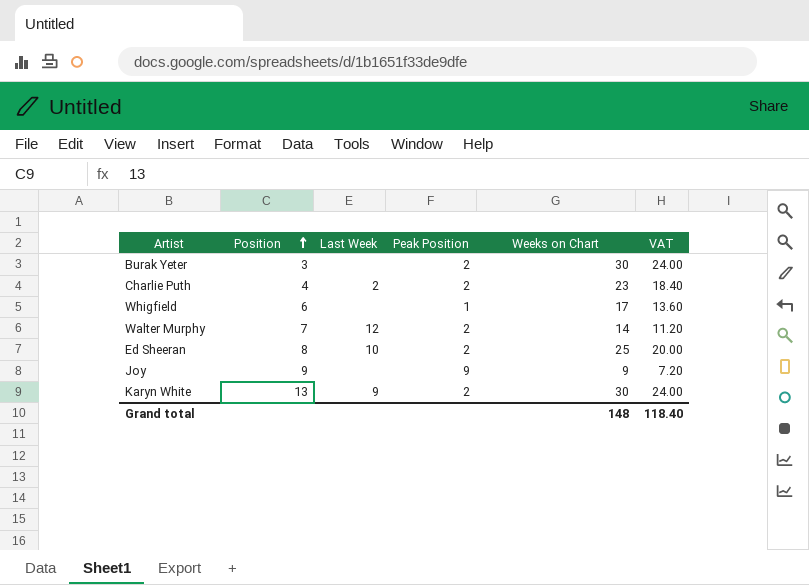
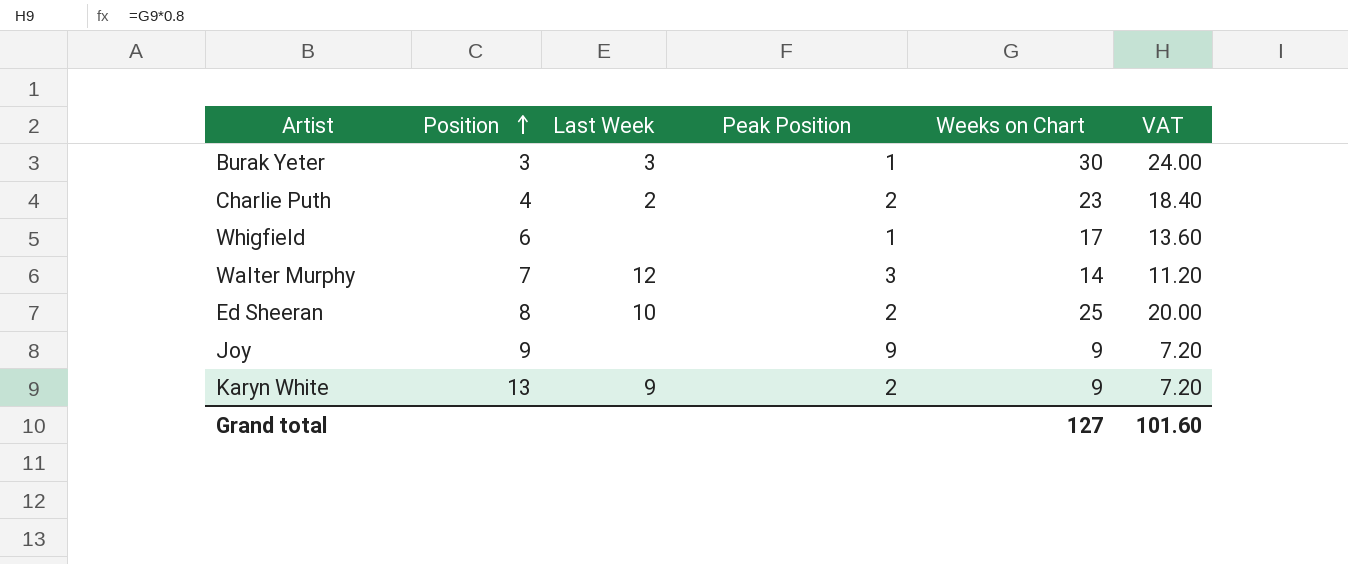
Burak Yeter | Last Week: none -> 3
Burak Yeter | Peak Position: 2 -> 1
Walter Murphy | Peak Position: 2 -> 3
Karyn White | Weeks on Chart: 30 -> 9
Karyn White | VAT: 24.00 -> 7.20
Grand total | Weeks on Chart: 148 -> 127
Grand total | VAT: 118.40 -> 101.60

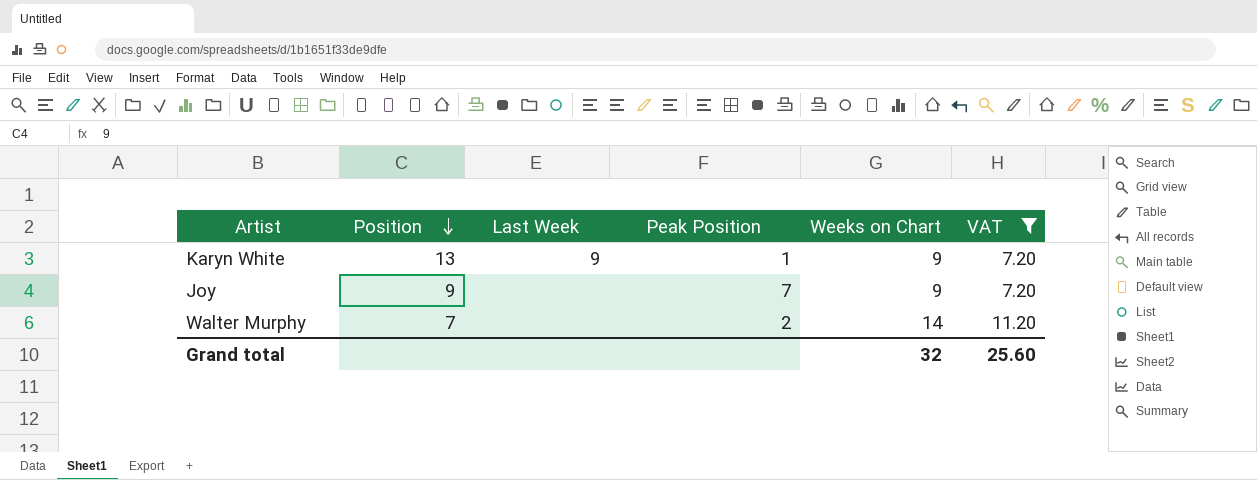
filter: none -> VAT <= 11.20
row order: Position ascending -> Position descending
Karyn White | Peak Position: 2 -> 1
Joy | Peak Position: 9 -> 7
Walter Murphy | Last Week: 12 -> none
Walter Murphy | Peak Position: 3 -> 2
Grand total | Weeks on Chart: 127 -> 32
Grand total | VAT: 101.60 -> 25.60

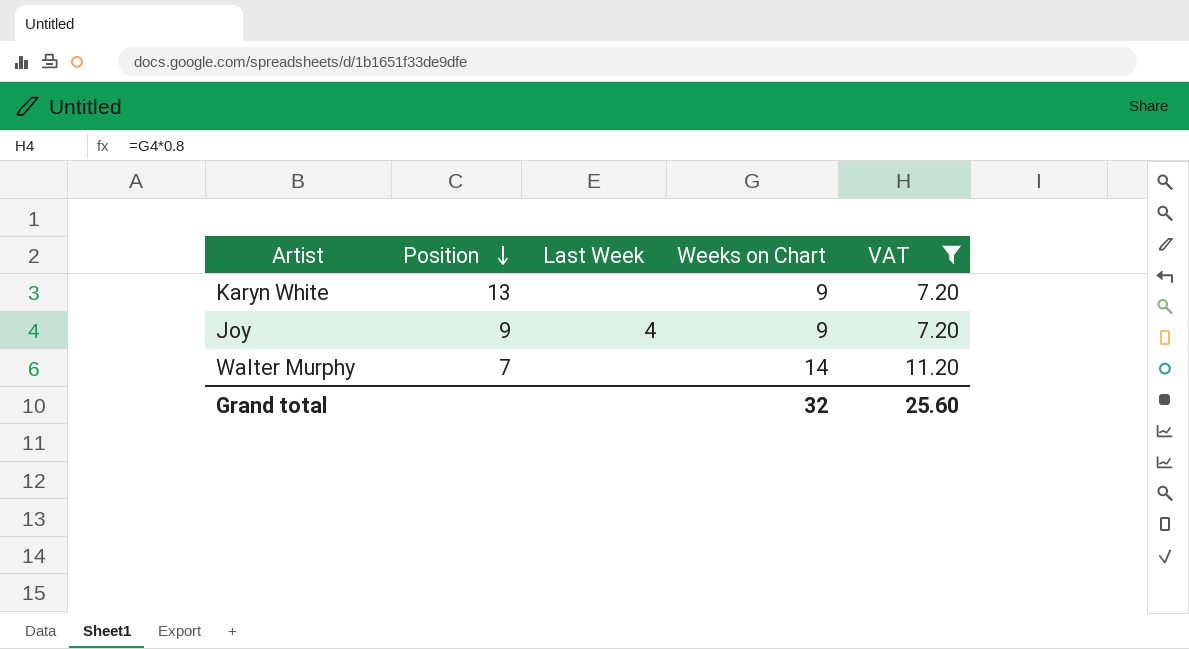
column Peak Position | position: 4 -> none
Karyn White | Last Week: 9 -> none
Joy | Last Week: none -> 4

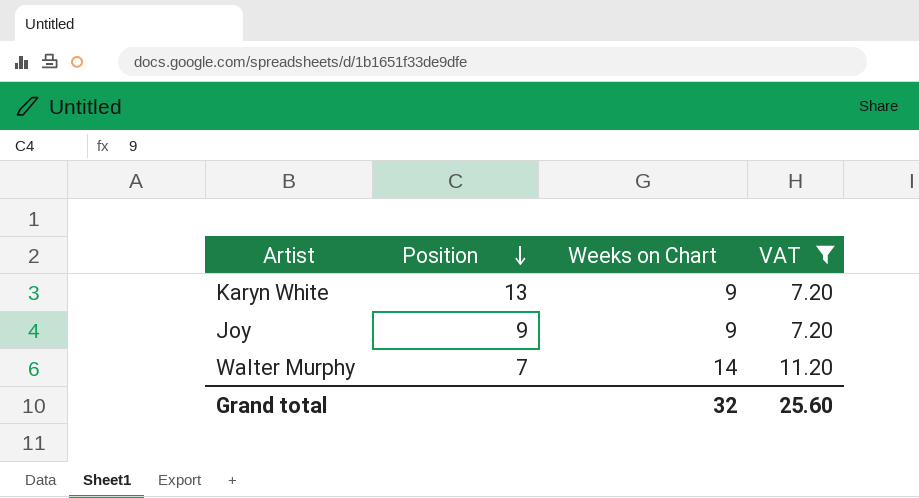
column Last Week | position: 3 -> none

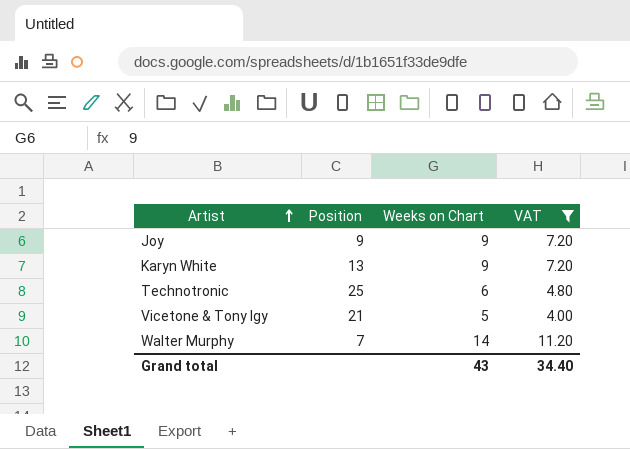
row order: Position descending -> Artist ascending
row Technotronic: none -> 25 | 6 | 4.80
row Vicetone & Tony Igy: none -> 21 | 5 | 4.00
Grand total | Weeks on Chart: 32 -> 43
Grand total | VAT: 25.60 -> 34.40

